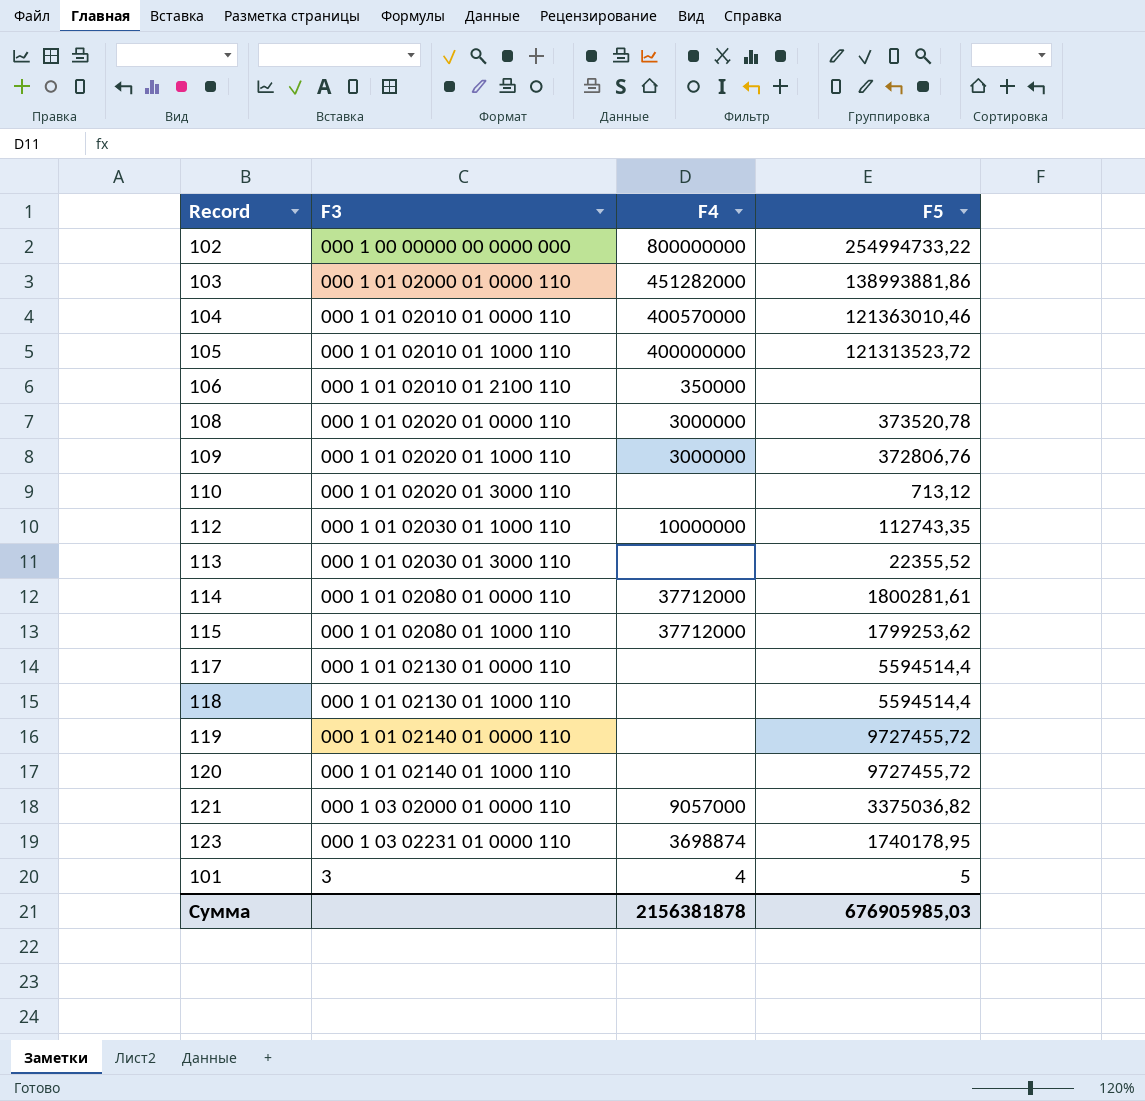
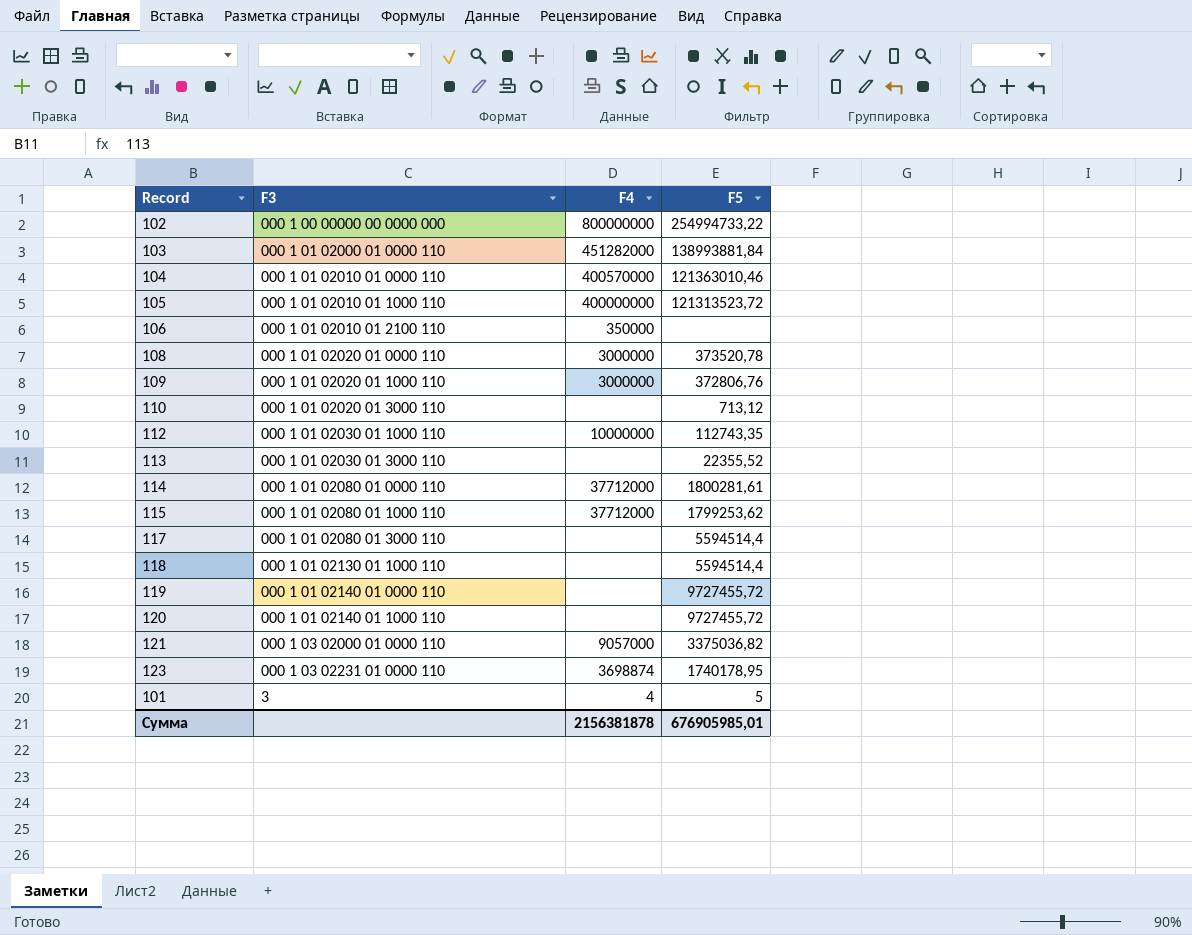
103 | F5: 138993881,86 -> 138993881,84
117 | F3: 000 1 01 02130 01 0000 110 -> 000 1 01 02080 01 3000 110
Сумма | F5: 676905985,03 -> 676905985,01

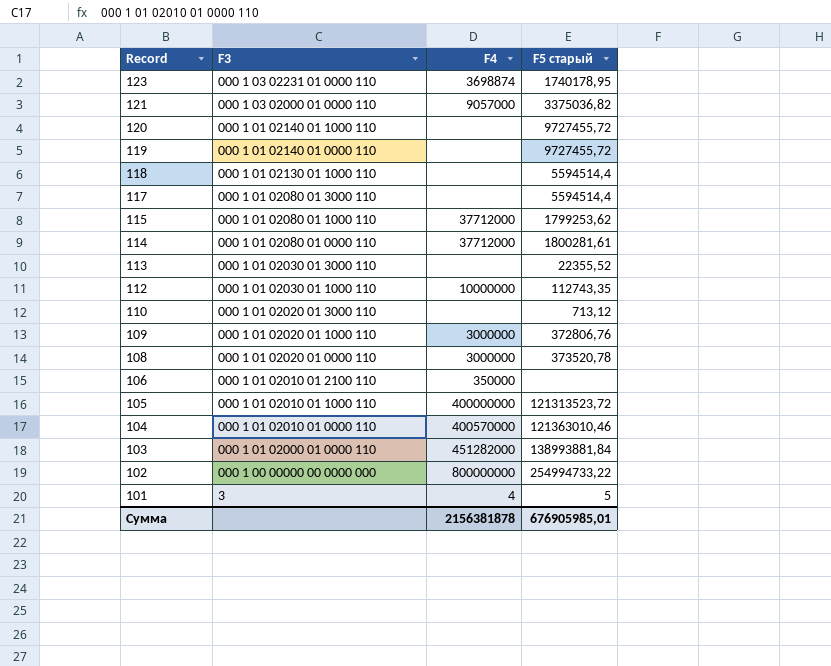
row order: F3 ascending -> Record descending
column name: F5 -> F5 старый

